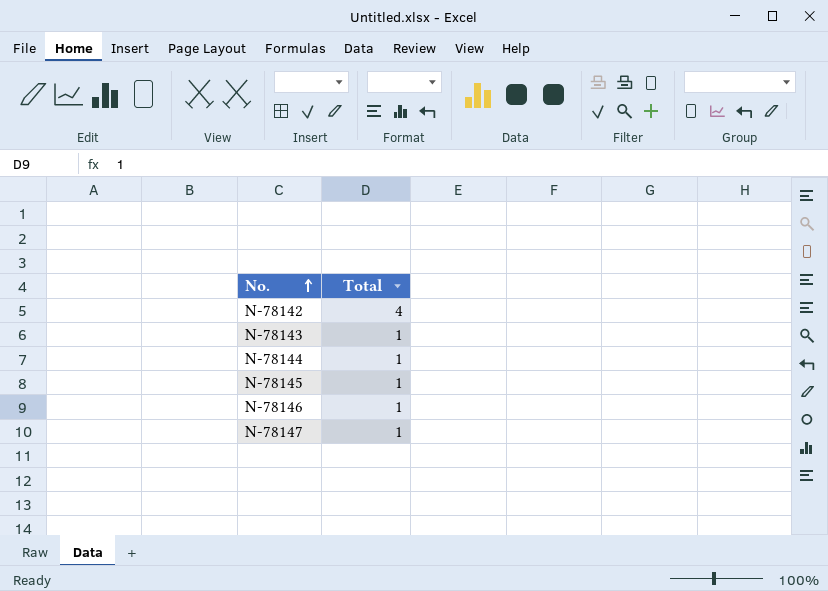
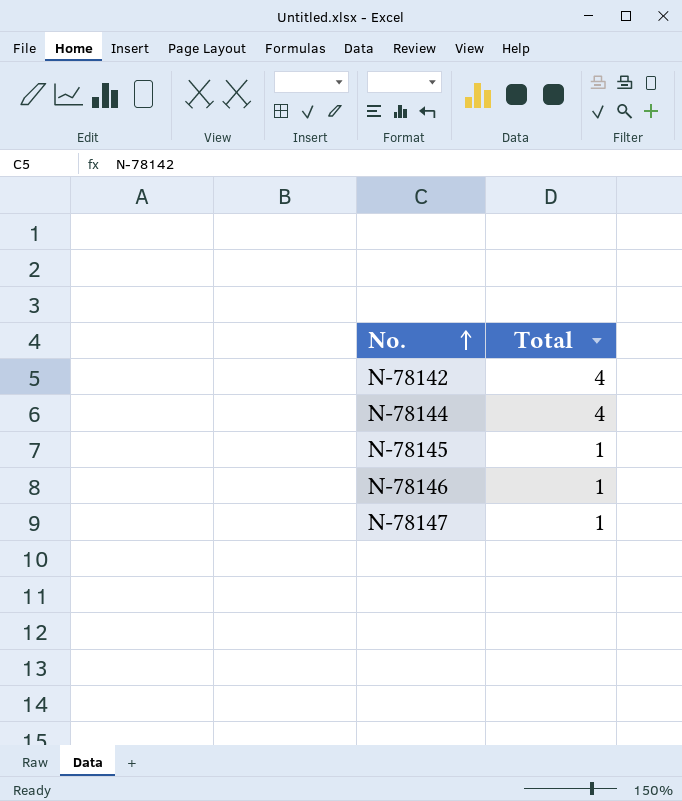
row N-78143: 1 -> none
N-78144 | Total: 1 -> 4

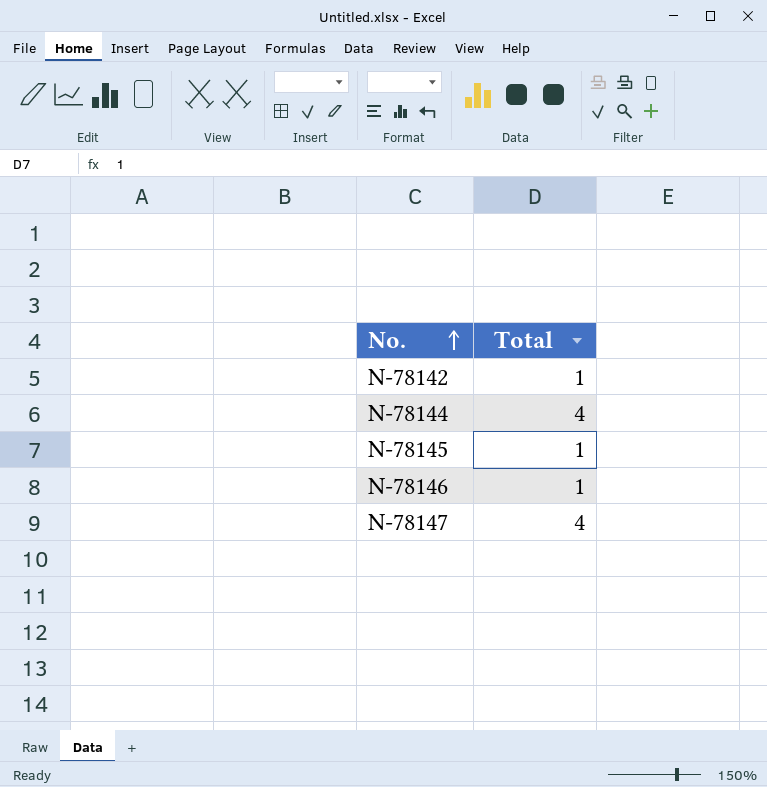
N-78142 | Total: 4 -> 1
N-78147 | Total: 1 -> 4

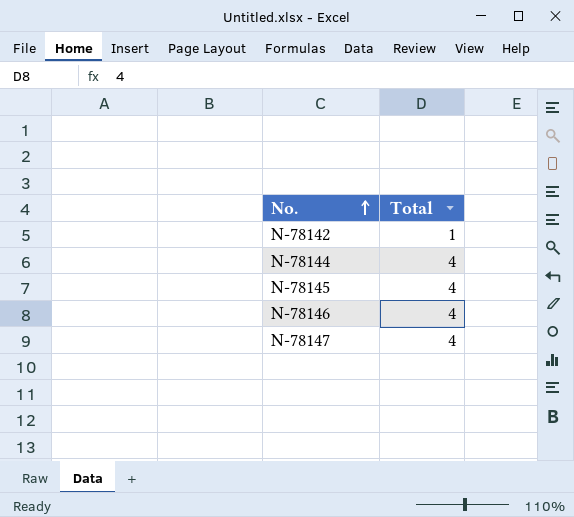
N-78145 | Total: 1 -> 4
N-78146 | Total: 1 -> 4

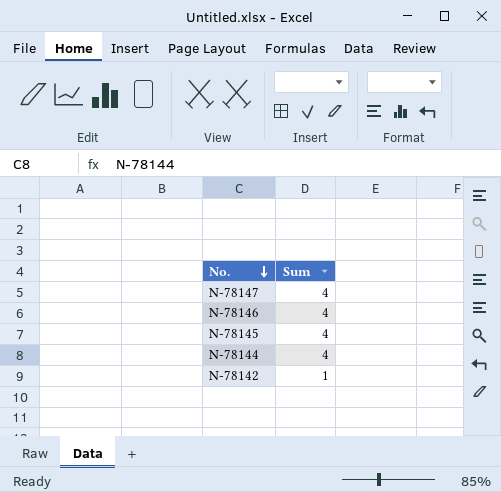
row order: No. ascending -> No. descending
column name: Total -> Sum

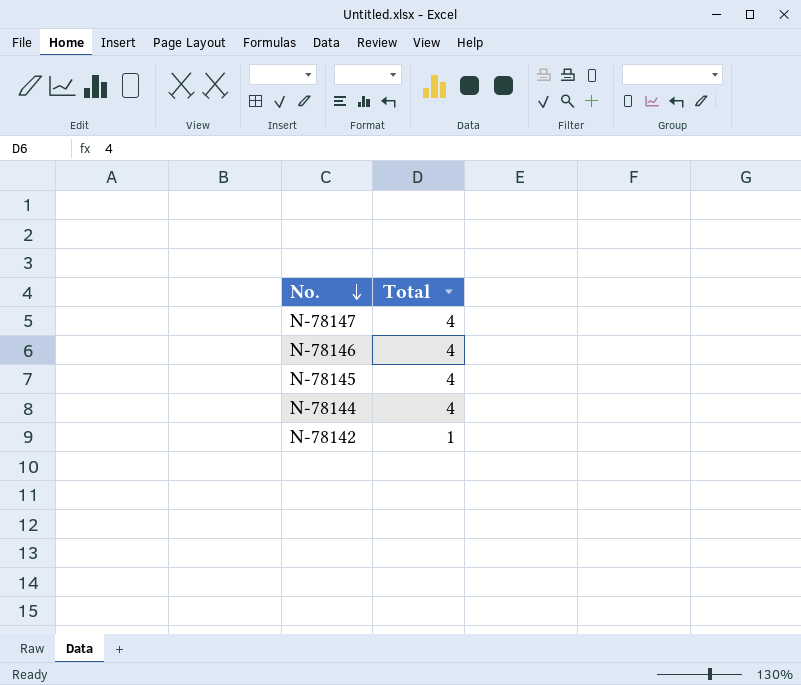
column name: Sum -> Total

